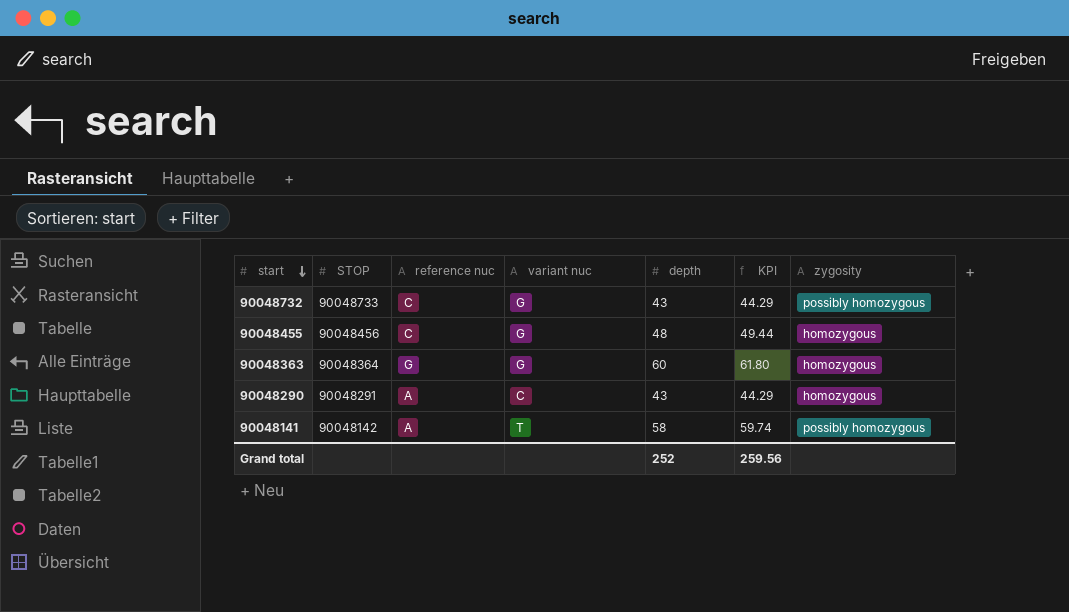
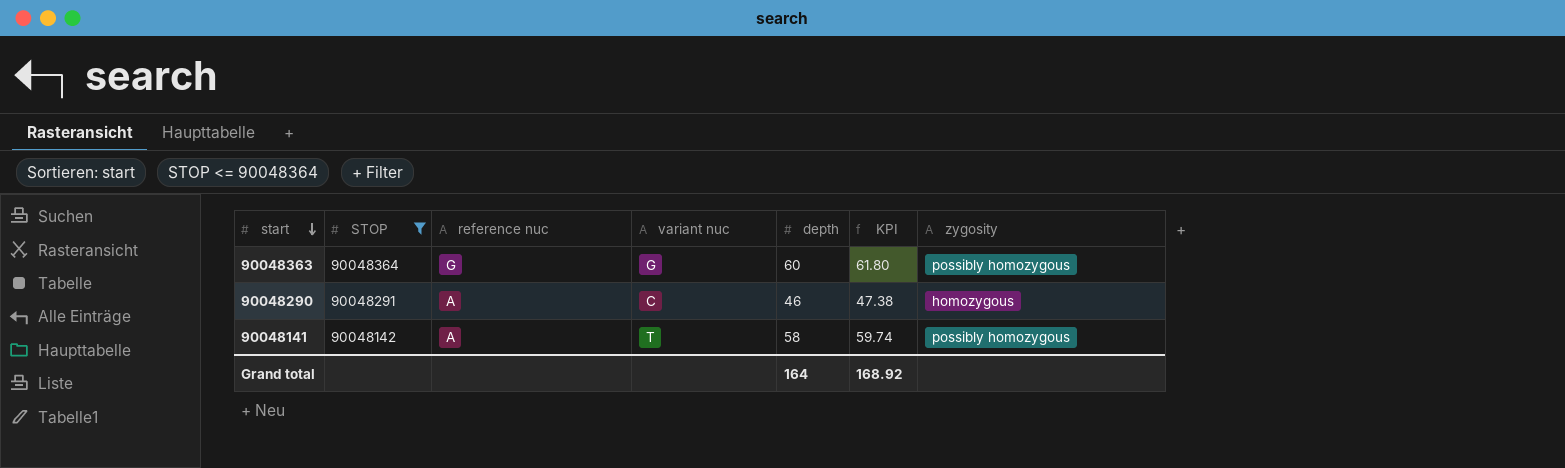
filter: none -> STOP <= 90048364
90048363 | zygosity: homozygous -> possibly homozygous
90048290 | depth: 43 -> 46
90048290 | KPI: 44.29 -> 47.38
Grand total | depth: 252 -> 164
Grand total | KPI: 259.56 -> 168.92

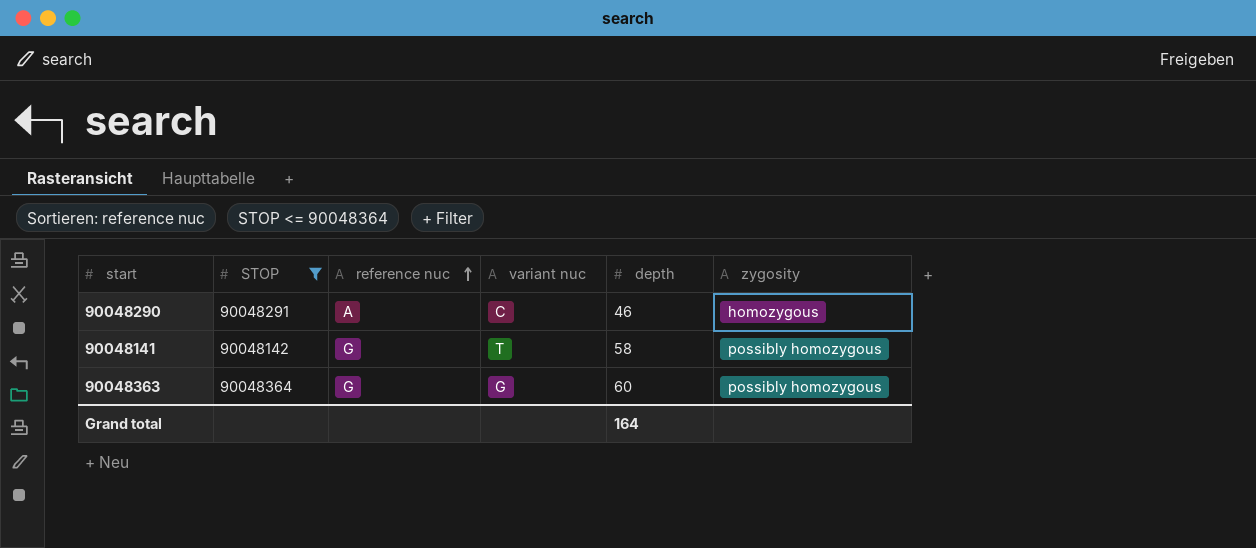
row order: start descending -> reference nuc ascending
column KPI | formula: [depth] * 1.03 -> none
90048141 | reference nuc: A -> G

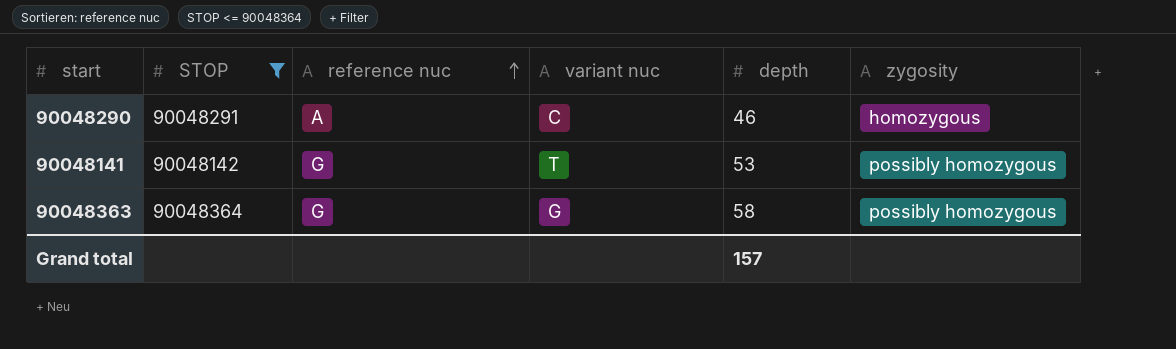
90048141 | depth: 58 -> 53
90048363 | depth: 60 -> 58
Grand total | depth: 164 -> 157

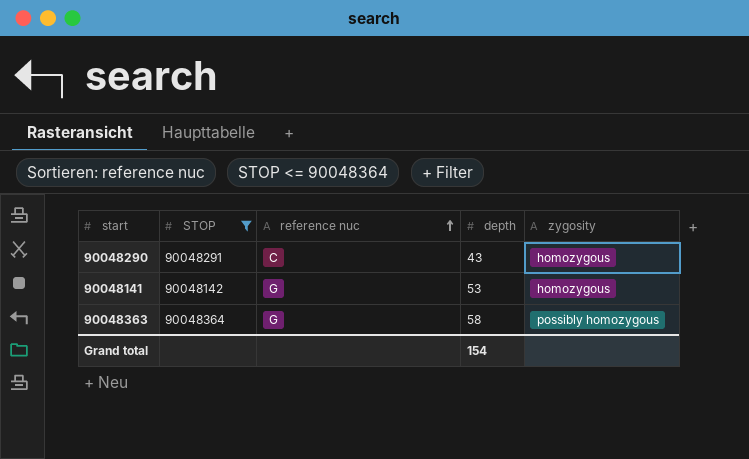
column variant nuc | position: 4 -> none
90048290 | reference nuc: A -> C
90048290 | depth: 46 -> 43
90048141 | zygosity: possibly homozygous -> homozygous
Grand total | depth: 157 -> 154

